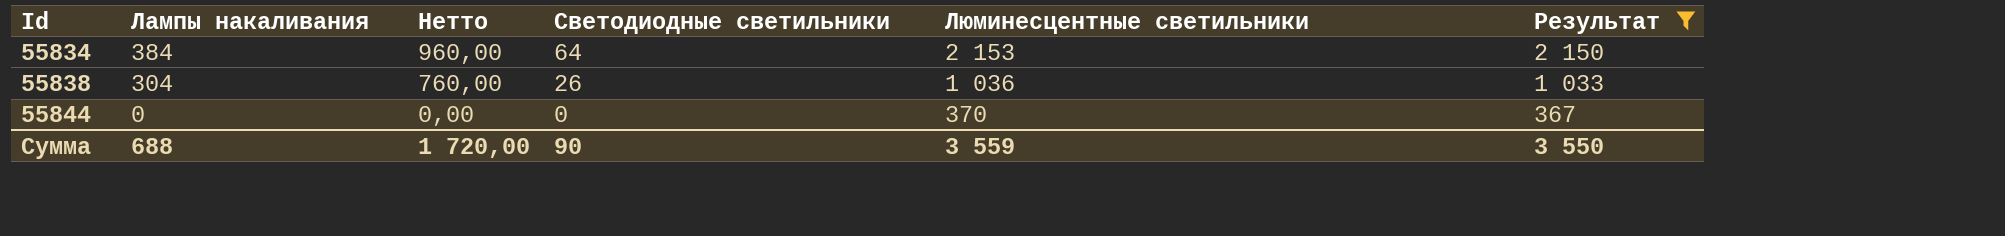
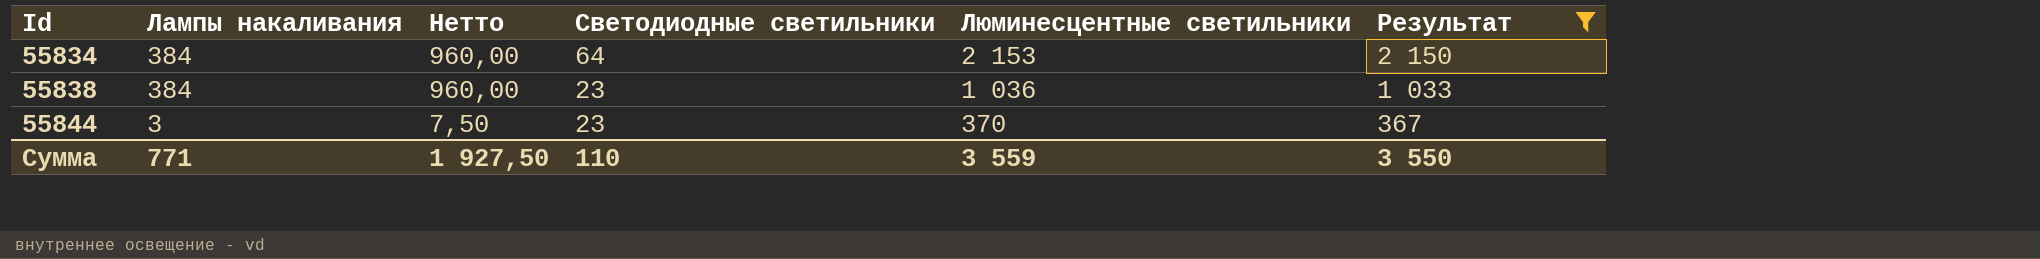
55838 | Лампы накаливания: 304 -> 384
55838 | Нетто: 760,00 -> 960,00
55838 | Светодиодные светильники: 26 -> 23
55844 | Лампы накаливания: 0 -> 3
55844 | Нетто: 0,00 -> 7,50
55844 | Светодиодные светильники: 0 -> 23
Сумма | Лампы накаливания: 688 -> 771
Сумма | Нетто: 1 720,00 -> 1 927,50
Сумма | Светодиодные светильники: 90 -> 110

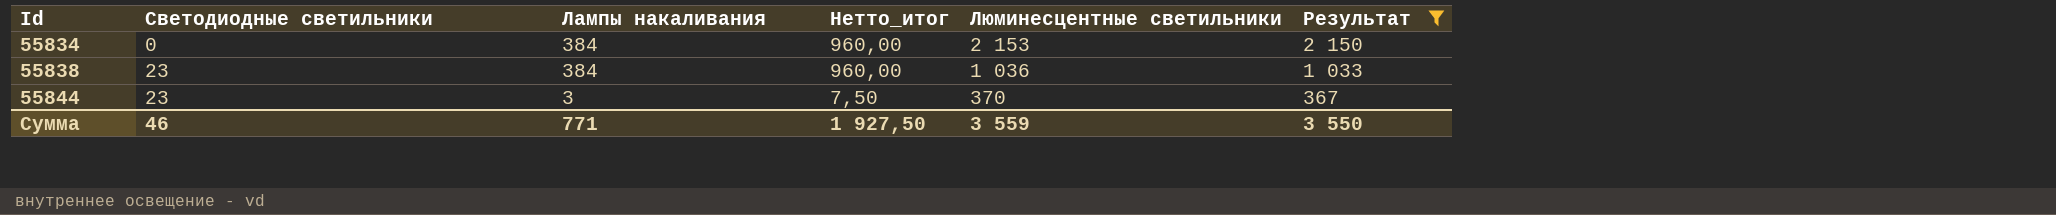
column Светодиодные светильники | position: 4 -> 2
column name: Нетто -> Нетто_итог
55834 | Светодиодные светильники: 64 -> 0
Сумма | Светодиодные светильники: 110 -> 46

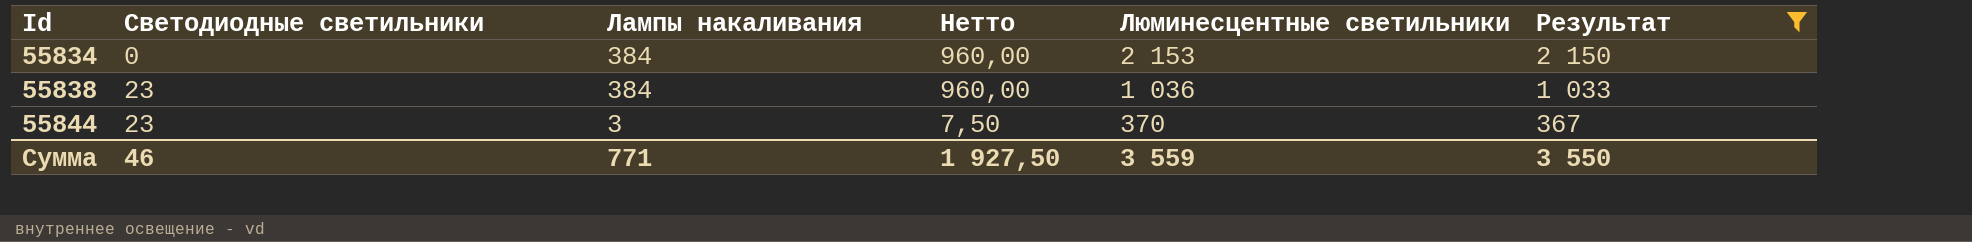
column name: Нетто_итог -> Нетто

